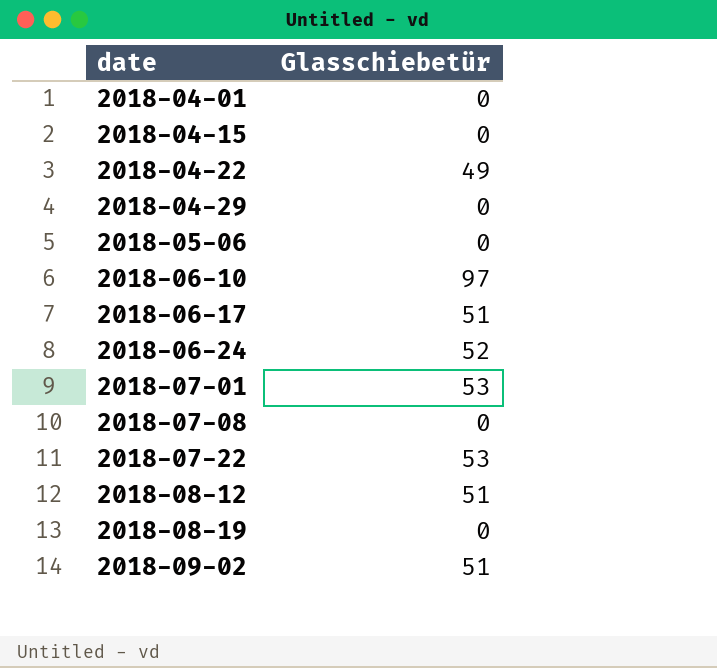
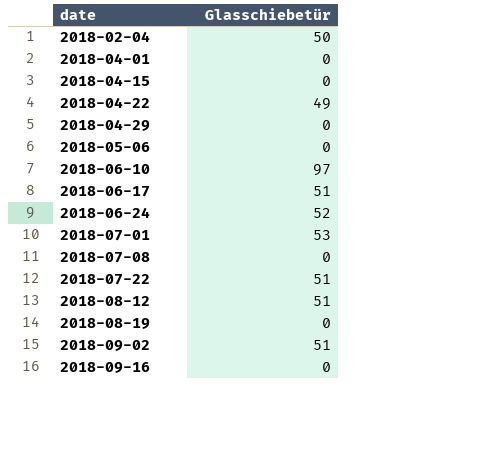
row 2018-02-04: none -> 50
2018-07-22 | Glasschiebetür: 53 -> 51
row 2018-09-16: none -> 0

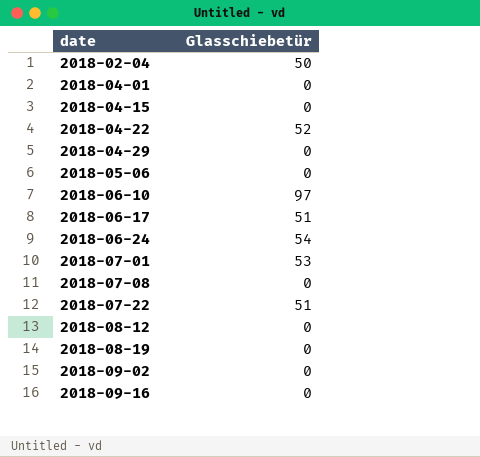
2018-04-22 | Glasschiebetür: 49 -> 52
2018-06-24 | Glasschiebetür: 52 -> 54
2018-08-12 | Glasschiebetür: 51 -> 0
2018-09-02 | Glasschiebetür: 51 -> 0

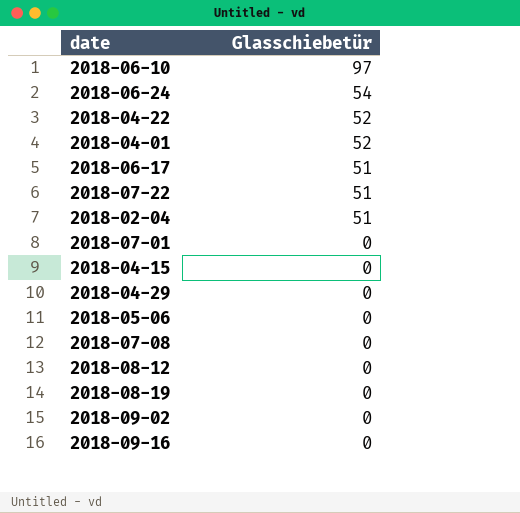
row order: date ascending -> Glasschiebetür descending
2018-04-01 | Glasschiebetür: 0 -> 52
2018-02-04 | Glasschiebetür: 50 -> 51
2018-07-01 | Glasschiebetür: 53 -> 0

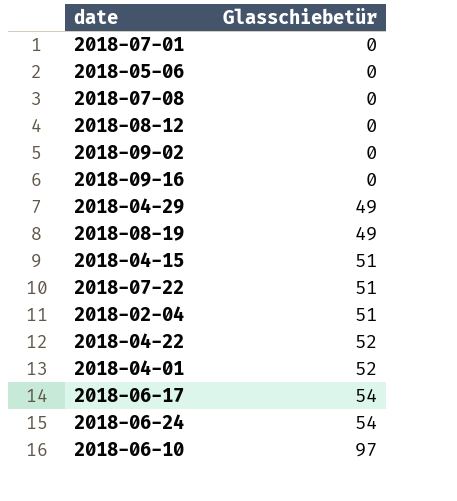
row order: Glasschiebetür descending -> Glasschiebetür ascending
2018-04-29 | Glasschiebetür: 0 -> 49
2018-08-19 | Glasschiebetür: 0 -> 49
2018-04-15 | Glasschiebetür: 0 -> 51
2018-06-17 | Glasschiebetür: 51 -> 54

